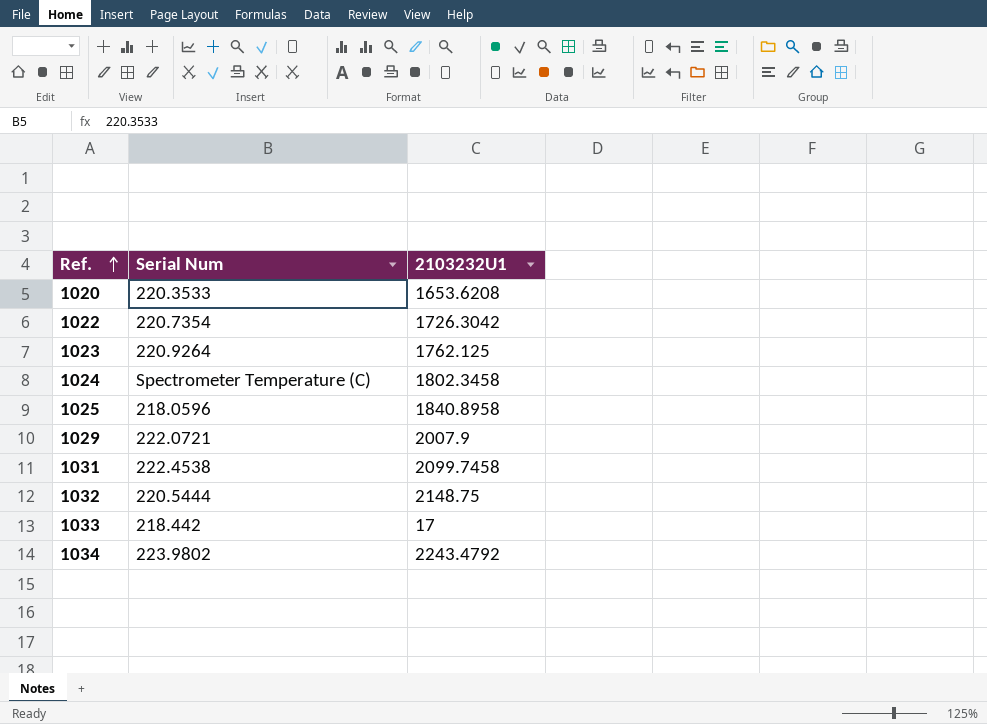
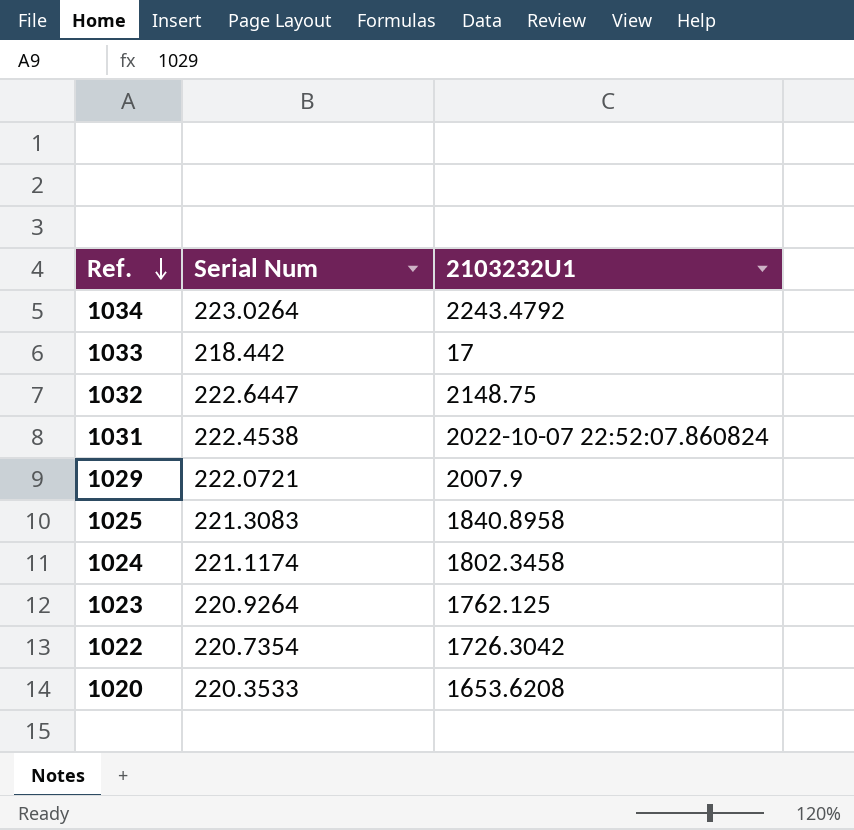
row order: Ref. ascending -> Ref. descending
1034 | Serial Num: 223.9802 -> 223.0264
1032 | Serial Num: 220.5444 -> 222.6447
1031 | 2103232U1: 2099.7458 -> 2022-10-07 22:52:07.860824
1025 | Serial Num: 218.0596 -> 221.3083
1024 | Serial Num: Spectrometer Temperature (C) -> 221.1174

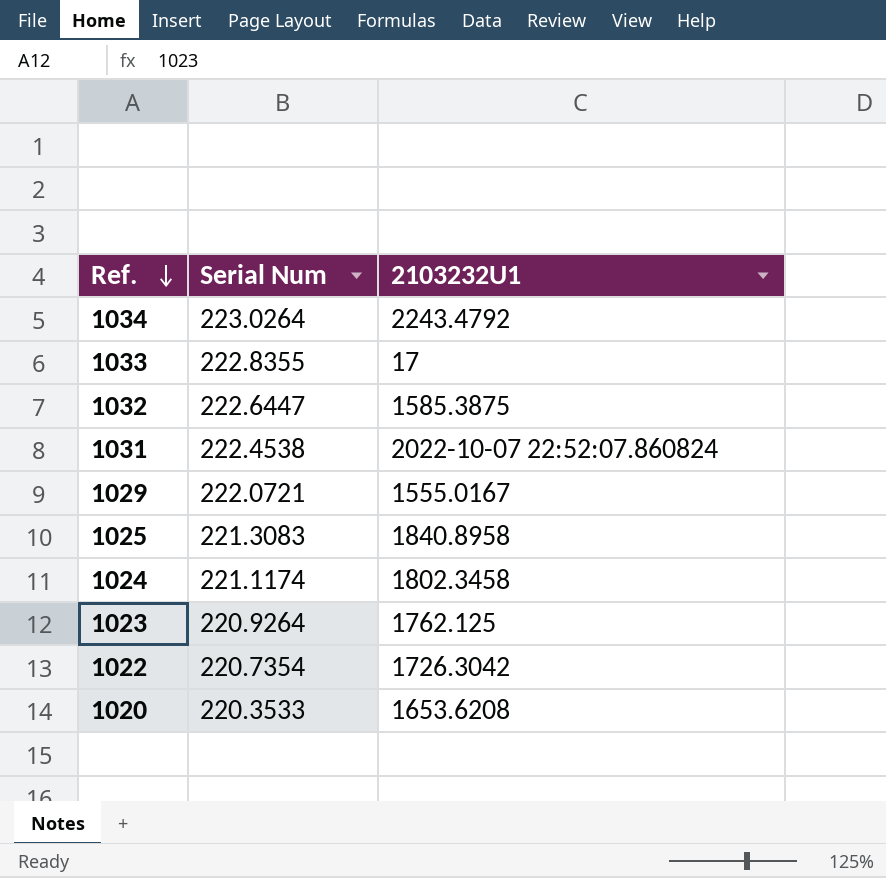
1033 | Serial Num: 218.442 -> 222.8355
1032 | 2103232U1: 2148.75 -> 1585.3875
1029 | 2103232U1: 2007.9 -> 1555.0167

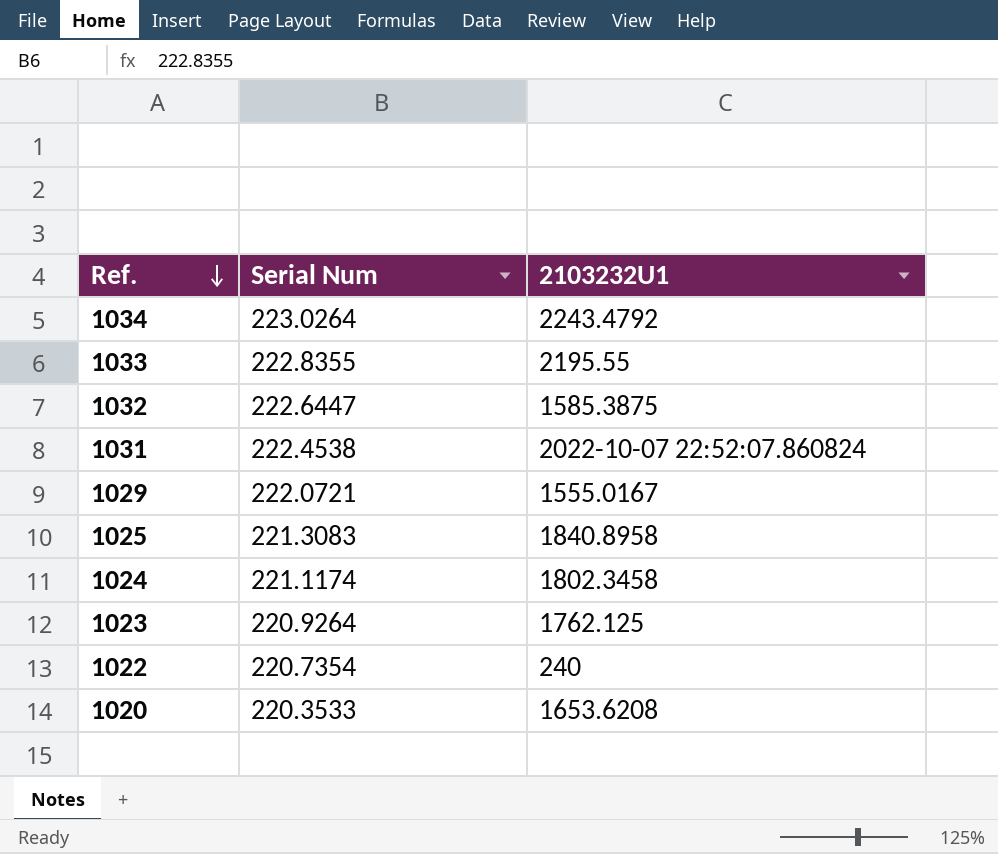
1033 | 2103232U1: 17 -> 2195.55
1022 | 2103232U1: 1726.3042 -> 240

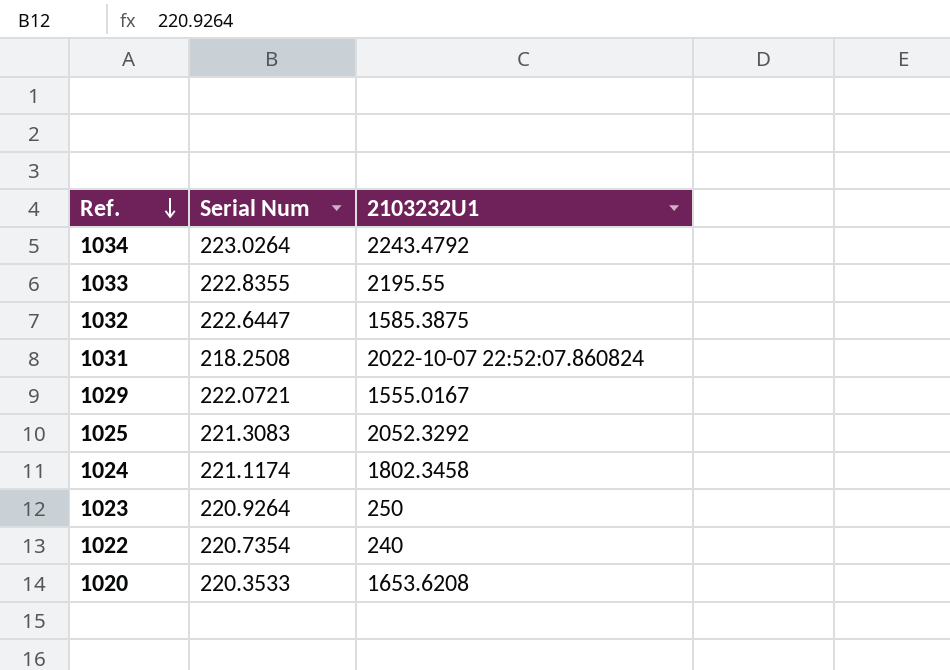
1031 | Serial Num: 222.4538 -> 218.2508
1025 | 2103232U1: 1840.8958 -> 2052.3292
1023 | 2103232U1: 1762.125 -> 250

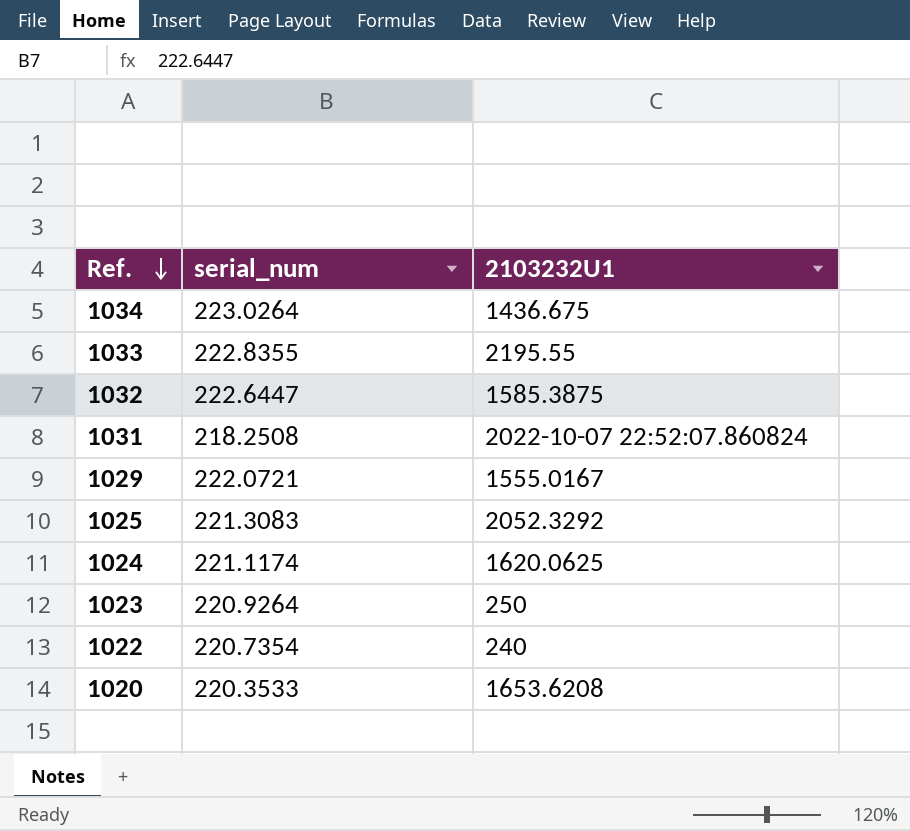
column name: Serial Num -> serial_num
1034 | 2103232U1: 2243.4792 -> 1436.675
1024 | 2103232U1: 1802.3458 -> 1620.0625

